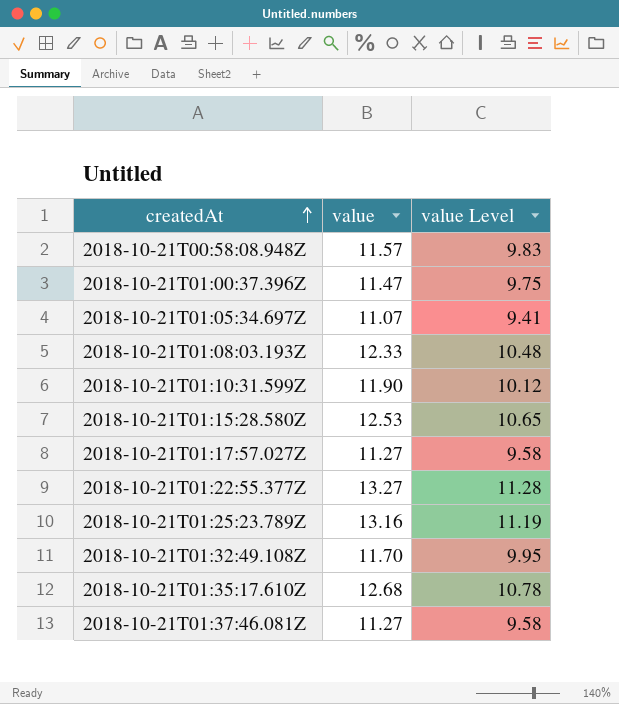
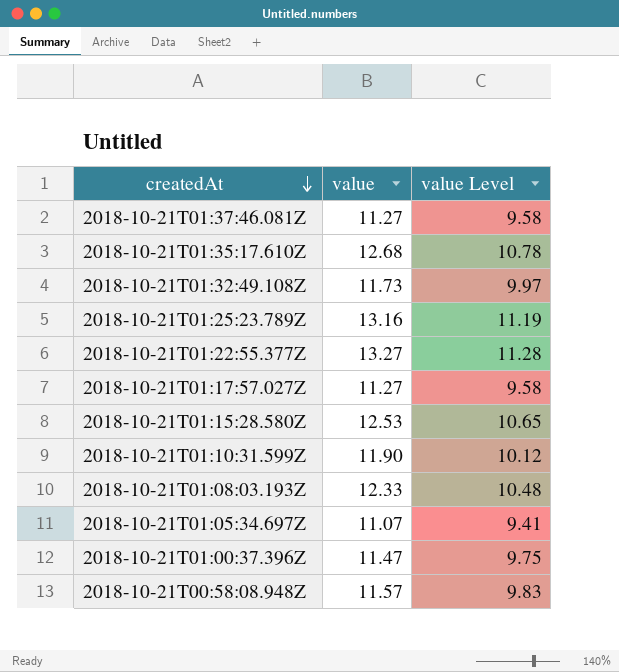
row order: createdAt ascending -> createdAt descending
2018-10-21T01:32:49.108Z | value: 11.70 -> 11.73
2018-10-21T01:32:49.108Z | value Level: 9.95 -> 9.97

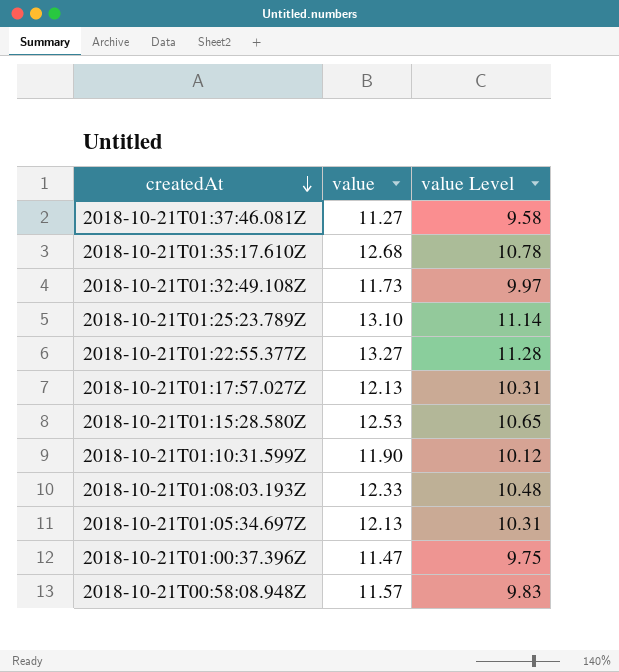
2018-10-21T01:25:23.789Z | value: 13.16 -> 13.10
2018-10-21T01:25:23.789Z | value Level: 11.19 -> 11.14
2018-10-21T01:17:57.027Z | value: 11.27 -> 12.13
2018-10-21T01:17:57.027Z | value Level: 9.58 -> 10.31
2018-10-21T01:05:34.697Z | value: 11.07 -> 12.13
2018-10-21T01:05:34.697Z | value Level: 9.41 -> 10.31

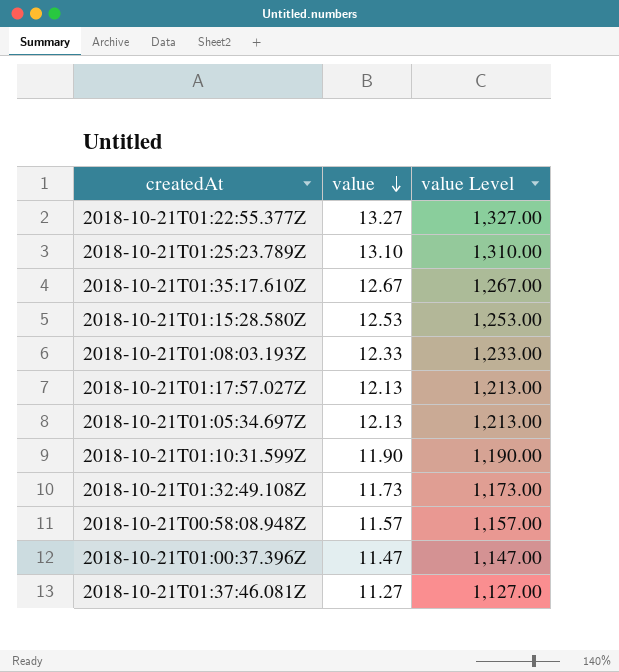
row order: createdAt descending -> value descending
column value Level | formula: [value] * 0.85 -> [value] * 100
2018-10-21T01:35:17.610Z | value: 12.68 -> 12.67

